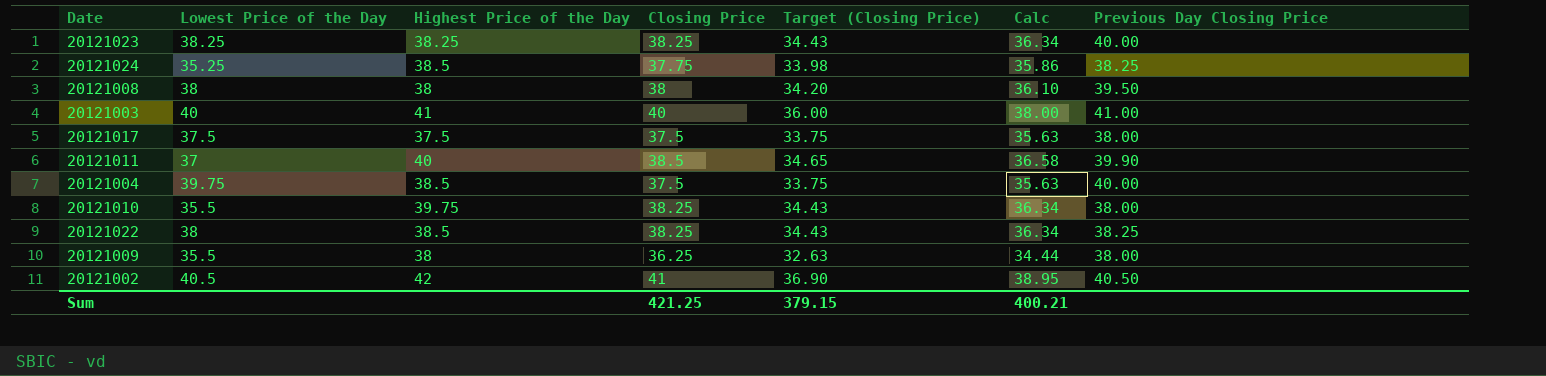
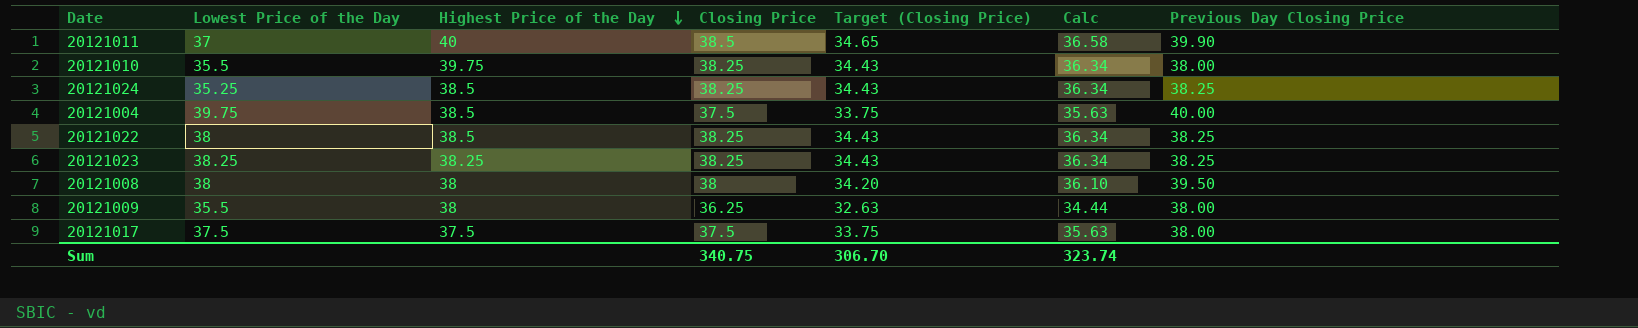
row order: none -> Highest Price of the Day descending
row 20121003: 40 | 41 | 40 | 36.00 | 38.00 | 41.00 -> none
row 20121002: 40.5 | 42 | 41 | 36.90 | 38.95 | 40.50 -> none
20121024 | Closing Price: 37.75 -> 38.25
20121024 | Target (Closing Price): 33.98 -> 34.43
20121024 | Calc: 35.86 -> 36.34
20121023 | Previous Day Closing Price: 40.00 -> 38.25
Sum | Closing Price: 421.25 -> 340.75
Sum | Target (Closing Price): 379.15 -> 306.70
Sum | Calc: 400.21 -> 323.74

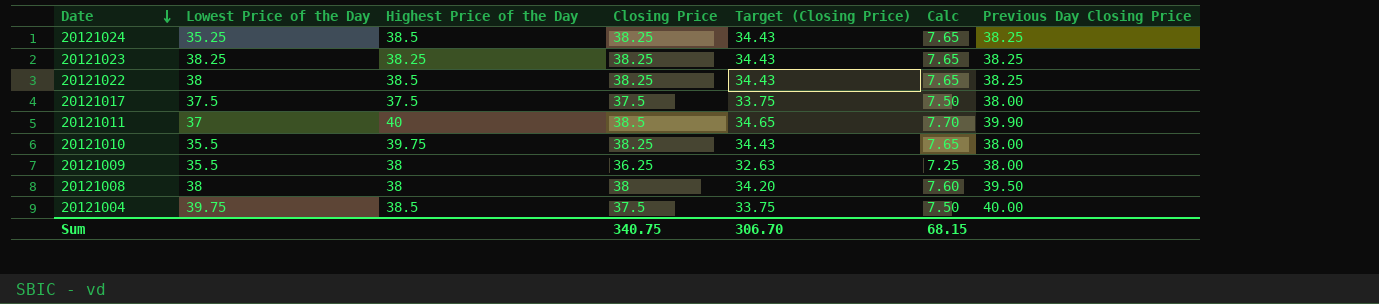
row order: Highest Price of the Day descending -> Date descending
column Calc | formula: [Closing Price] * 0.95 -> [Closing Price] * 0.2
Sum | Calc: 323.74 -> 68.15

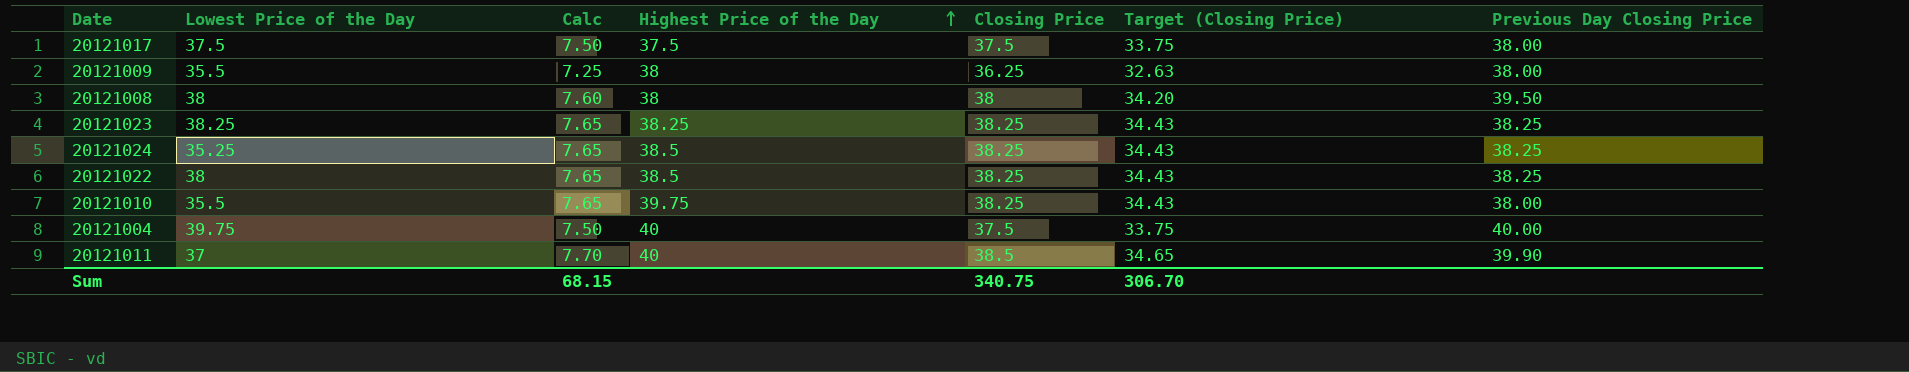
row order: Date descending -> Highest Price of the Day ascending
column Calc | position: 6 -> 3
20121004 | Highest Price of the Day: 38.5 -> 40

